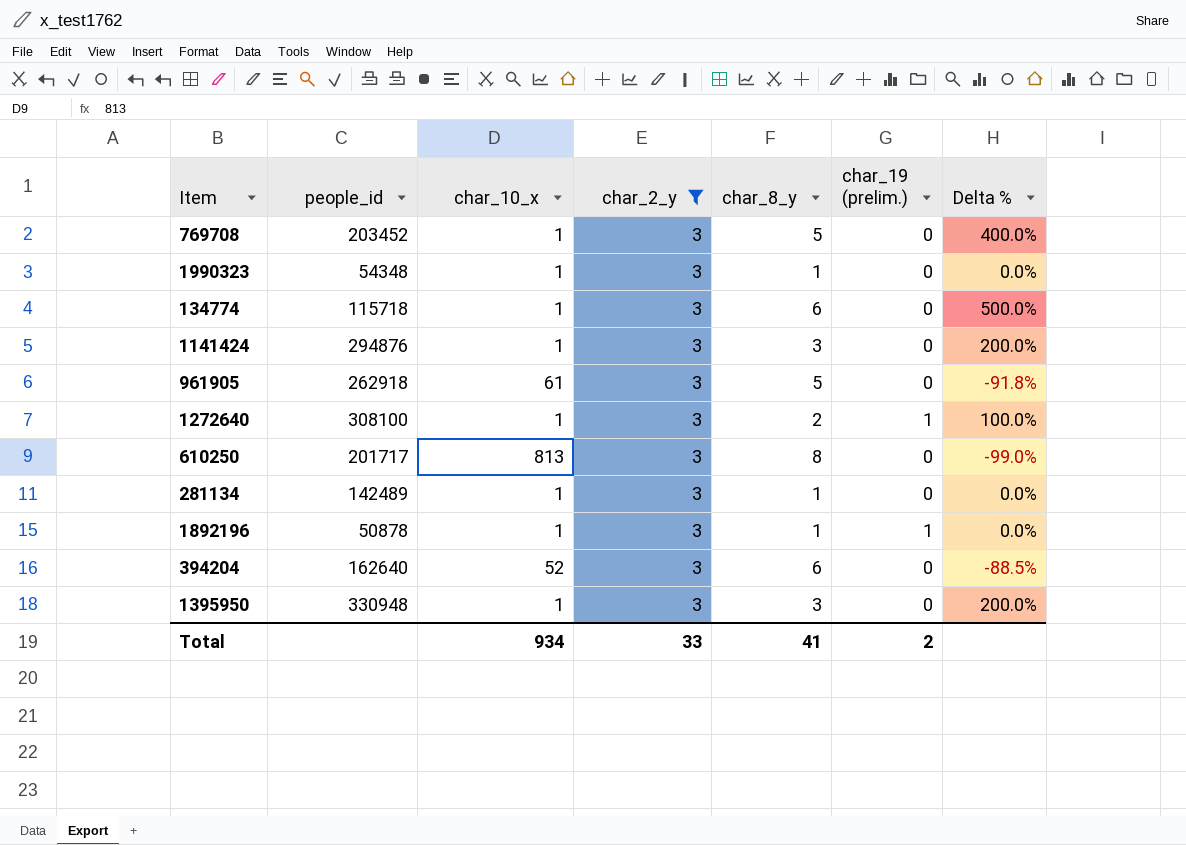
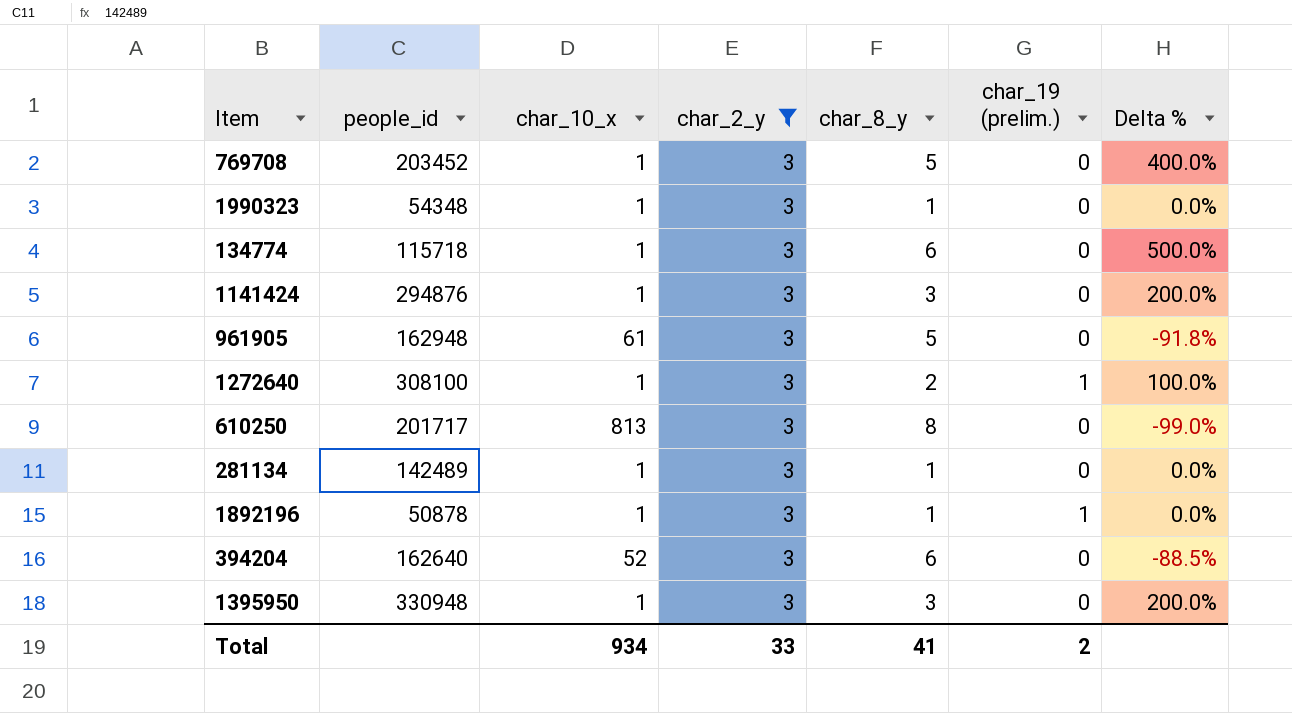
961905 | people_id: 262918 -> 162948

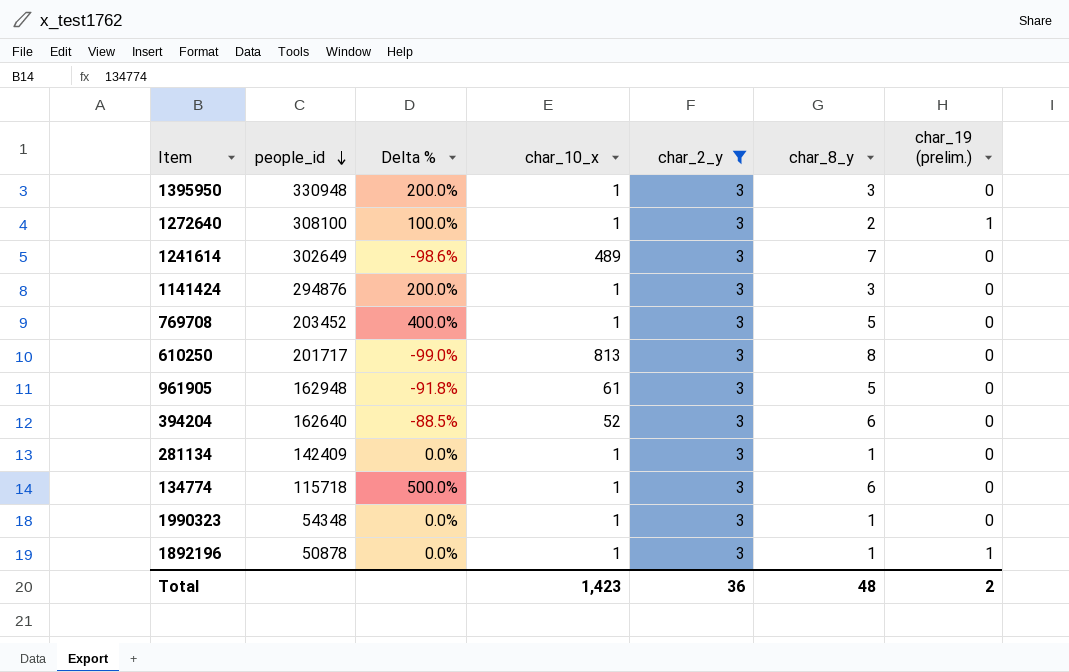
row order: none -> people_id descending
column Delta % | position: 7 -> 3
row 1241614: none -> 302649 | -98.6% | 489 | 3 | 7 | 0
281134 | people_id: 142489 -> 142409
Total | char_10_x: 934 -> 1,423
Total | char_2_y: 33 -> 36
Total | char_8_y: 41 -> 48

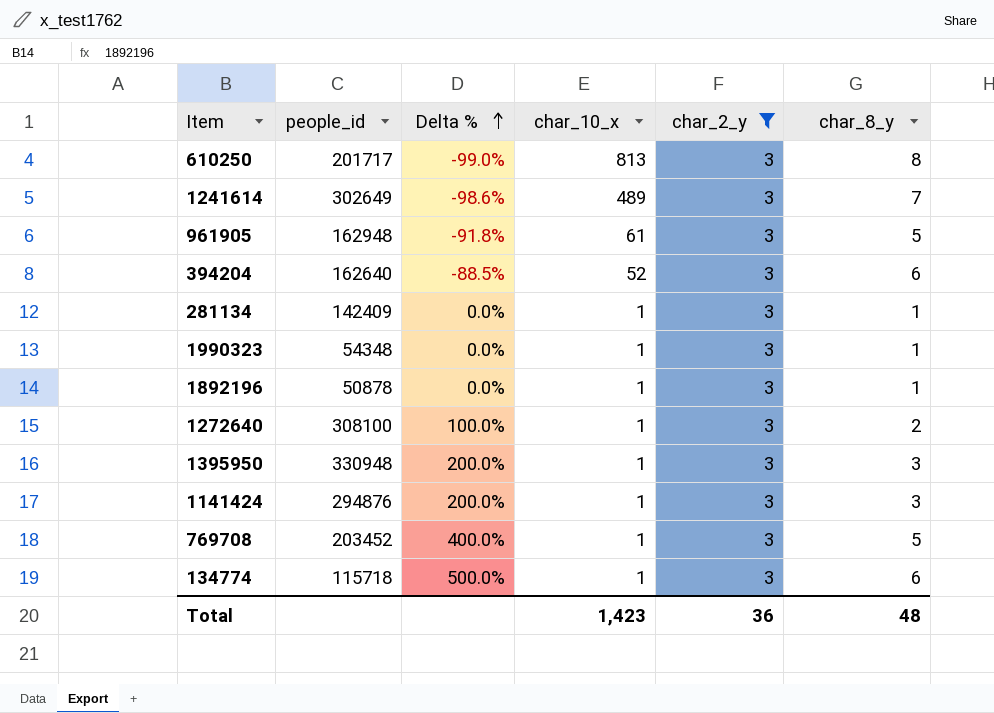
row order: people_id descending -> Delta % ascending
column char_19 (prelim.) | position: 7 -> none

